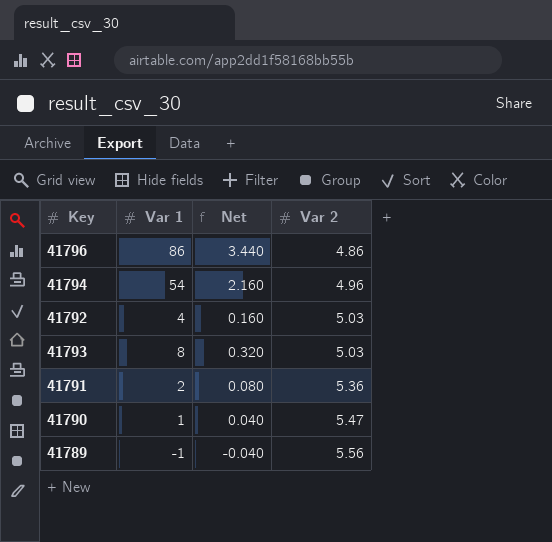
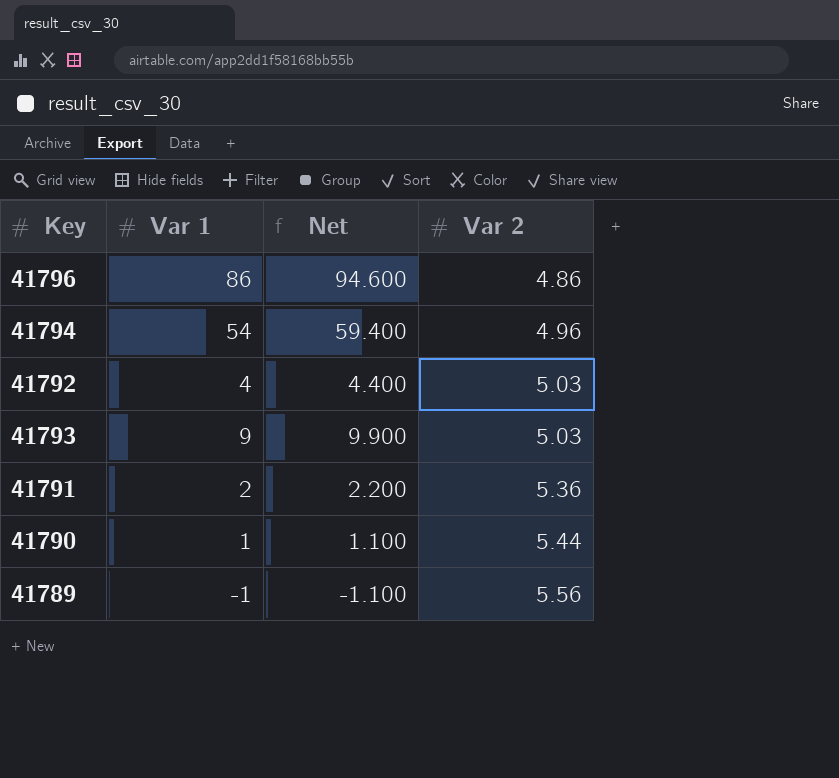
column Net | formula: [Var 1] * 0.04 -> [Var 1] * 1.1
41793 | Var 1: 8 -> 9
41790 | Var 2: 5.47 -> 5.44

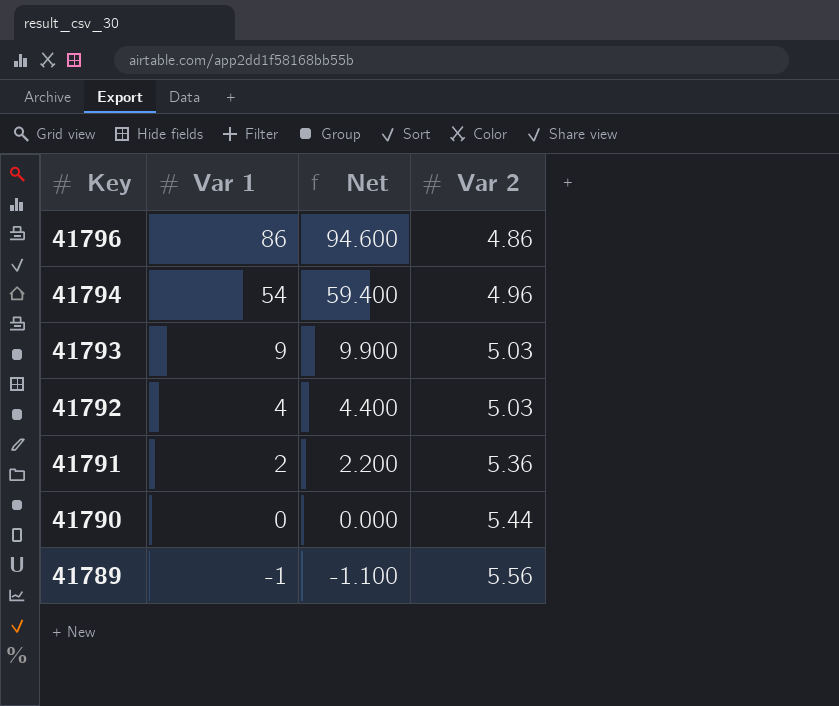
row order: Var 2 ascending -> Key descending
41790 | Var 1: 1 -> 0
41790 | Net: 1.100 -> 0.000

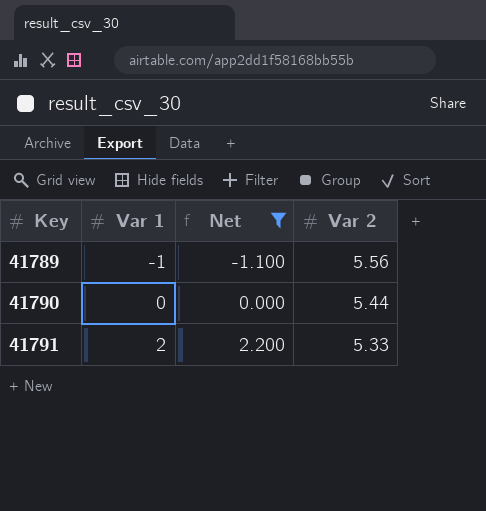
filter: none -> Net <= 2.200
row order: Key descending -> Key ascending
41791 | Var 2: 5.36 -> 5.33

